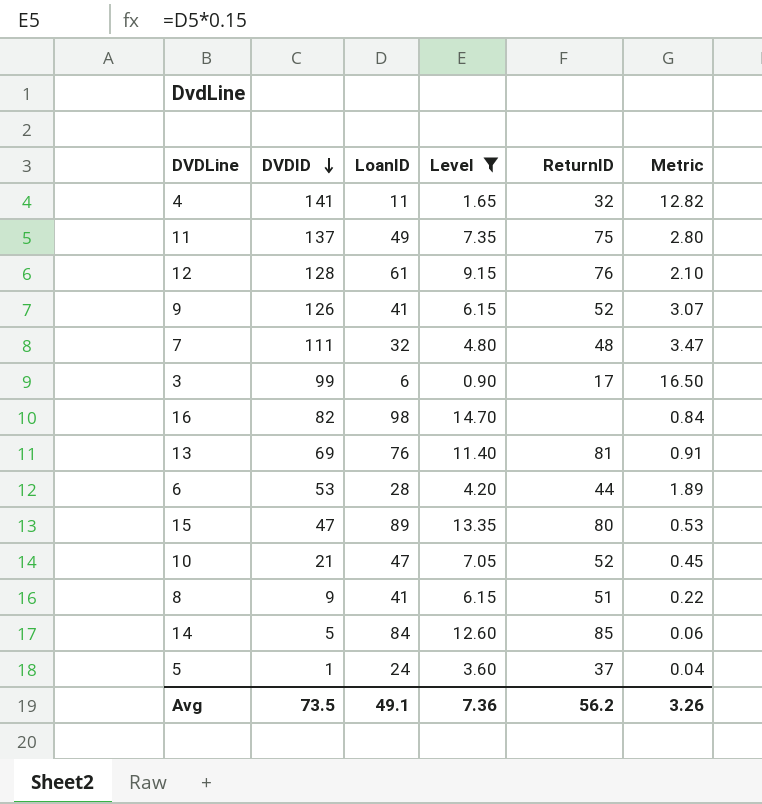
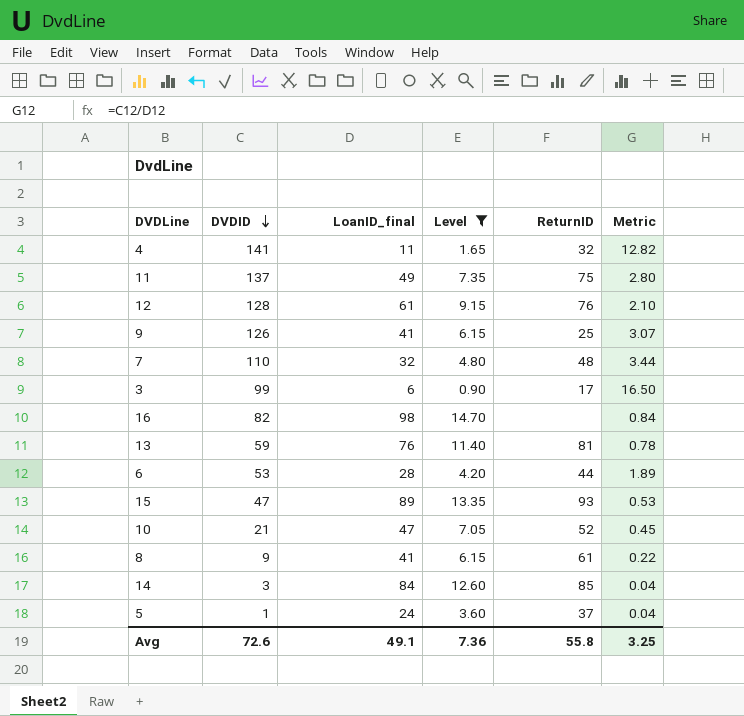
column name: LoanID -> LoanID_final
9 | ReturnID: 52 -> 25
7 | DVDID: 111 -> 110
7 | Metric: 3.47 -> 3.44
13 | DVDID: 69 -> 59
13 | Metric: 0.91 -> 0.78
15 | ReturnID: 80 -> 93
8 | ReturnID: 51 -> 61
14 | DVDID: 5 -> 3
14 | Metric: 0.06 -> 0.04
Avg | DVDID: 73.5 -> 72.6
Avg | ReturnID: 56.2 -> 55.8
Avg | Metric: 3.26 -> 3.25

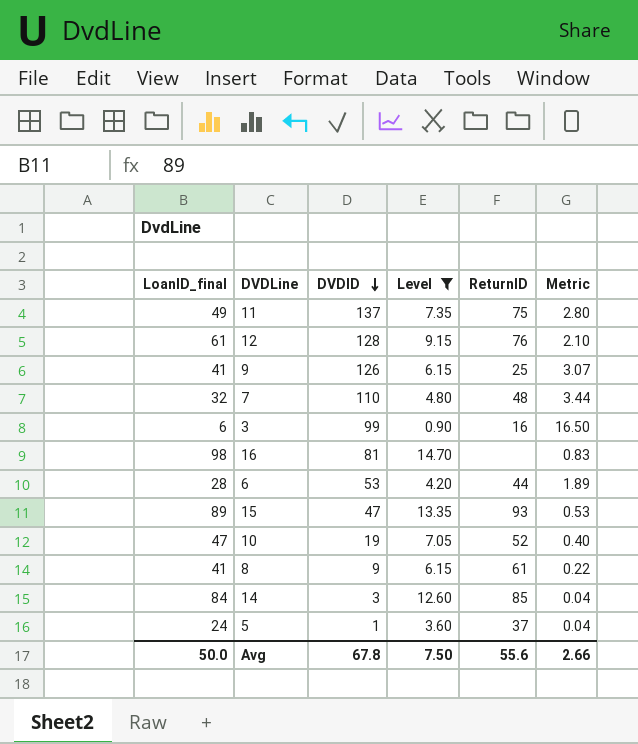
column LoanID_final | position: 3 -> 1
row 4: 141 | 11 | 1.65 | 32 | 12.82 -> none
row 13: 59 | 76 | 11.40 | 81 | 0.78 -> none
3 | ReturnID: 17 -> 16
16 | DVDID: 82 -> 81
16 | Metric: 0.84 -> 0.83
10 | DVDID: 21 -> 19
10 | Metric: 0.45 -> 0.40
Avg | LoanID_final: 49.1 -> 50.0
Avg | DVDID: 72.6 -> 67.8
Avg | Level: 7.36 -> 7.50
Avg | ReturnID: 55.8 -> 55.6
Avg | Metric: 3.25 -> 2.66

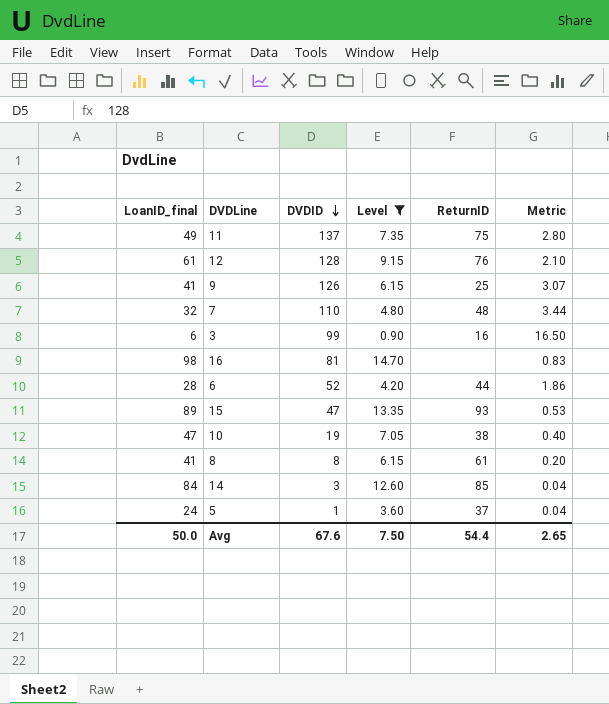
6 | DVDID: 53 -> 52
6 | Metric: 1.89 -> 1.86
10 | ReturnID: 52 -> 38
8 | DVDID: 9 -> 8
8 | Metric: 0.22 -> 0.20
Avg | DVDID: 67.8 -> 67.6
Avg | ReturnID: 55.6 -> 54.4
Avg | Metric: 2.66 -> 2.65

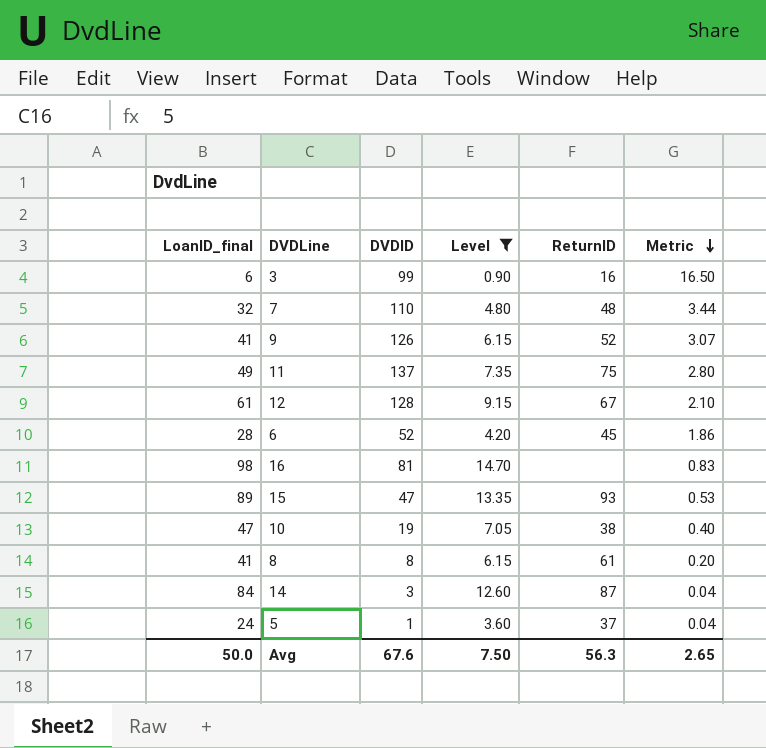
row order: DVDID descending -> Metric descending
9 | ReturnID: 25 -> 52
12 | ReturnID: 76 -> 67
6 | ReturnID: 44 -> 45
14 | ReturnID: 85 -> 87
Avg | ReturnID: 54.4 -> 56.3

